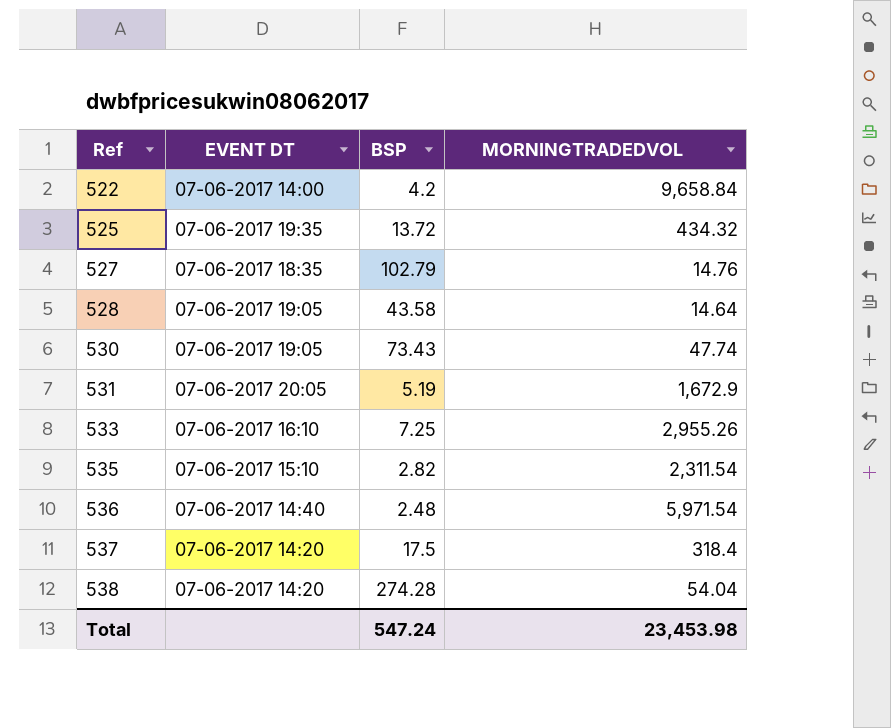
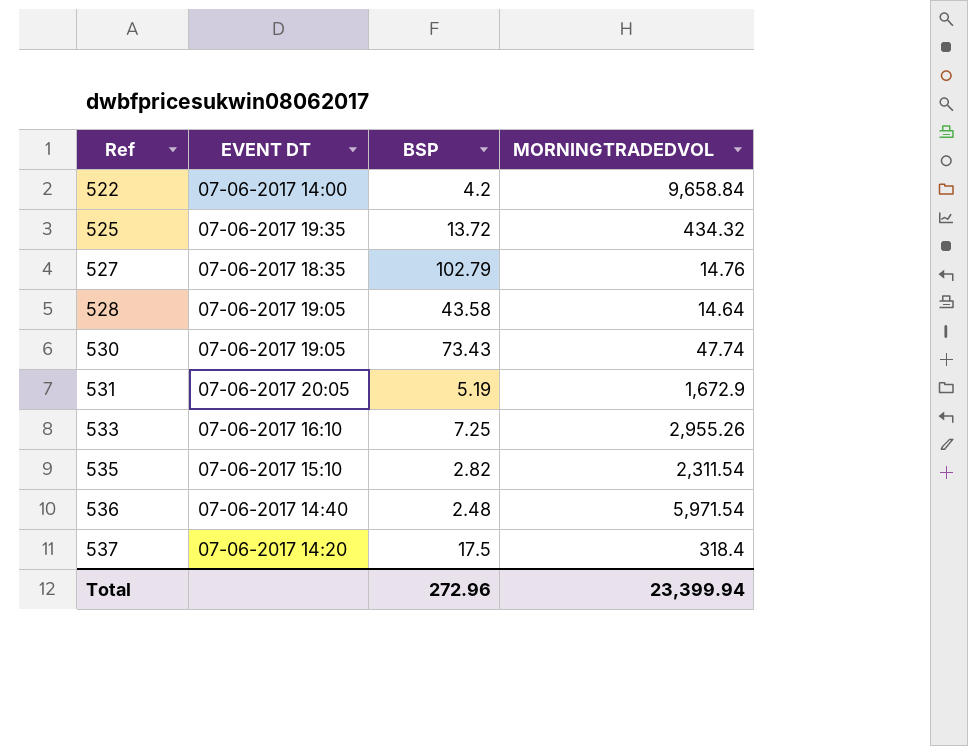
row 538: 07-06-2017 14:20 | 274.28 | 54.04 -> none
Total | BSP: 547.24 -> 272.96
Total | MORNINGTRADEDVOL: 23,453.98 -> 23,399.94

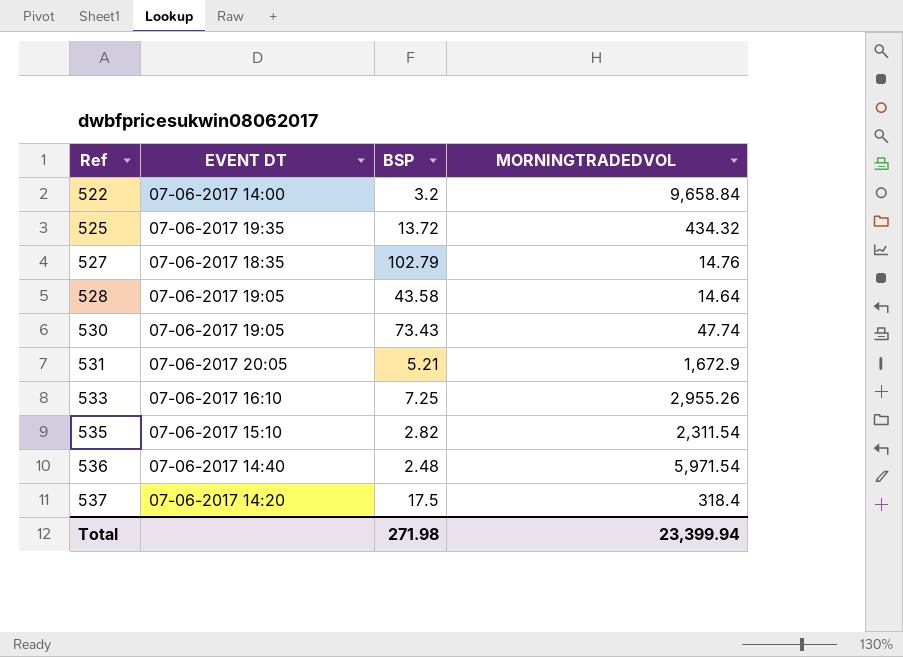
522 | BSP: 4.2 -> 3.2
531 | BSP: 5.19 -> 5.21
Total | BSP: 272.96 -> 271.98

